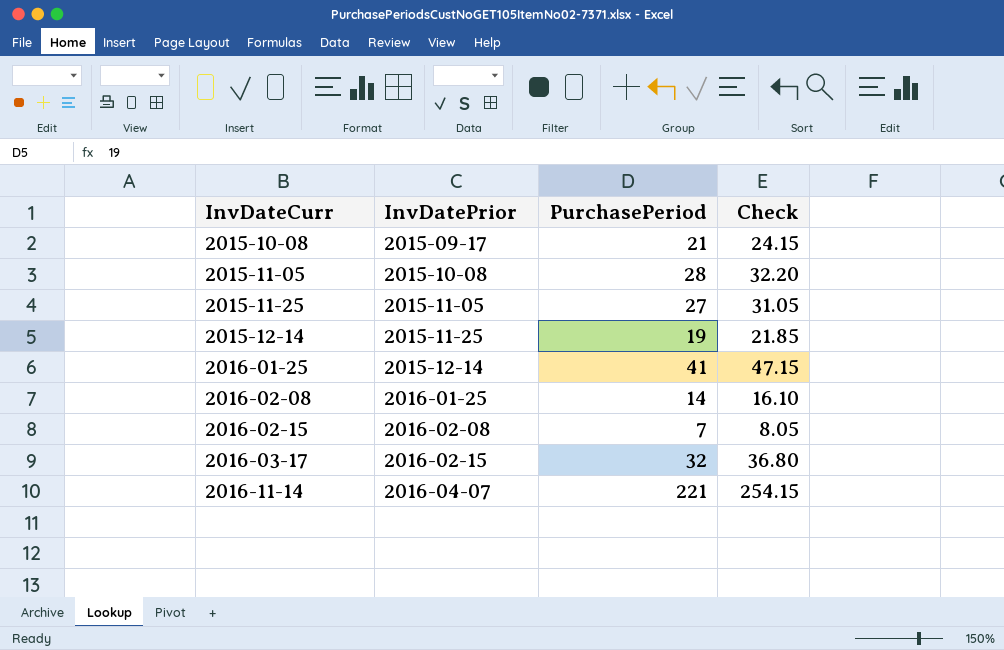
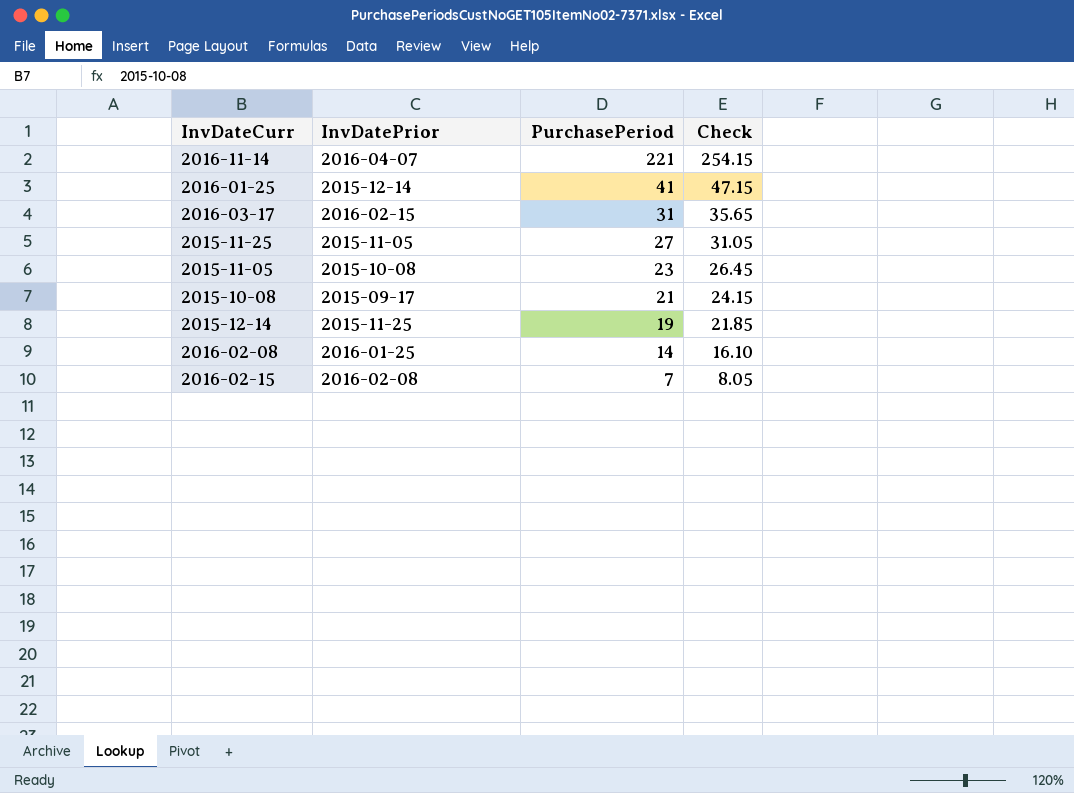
row order: InvDateCurr ascending -> PurchasePeriod descending
2016-03-17 | PurchasePeriod: 32 -> 31
2016-03-17 | Check: 36.80 -> 35.65
2015-11-05 | PurchasePeriod: 28 -> 23
2015-11-05 | Check: 32.20 -> 26.45

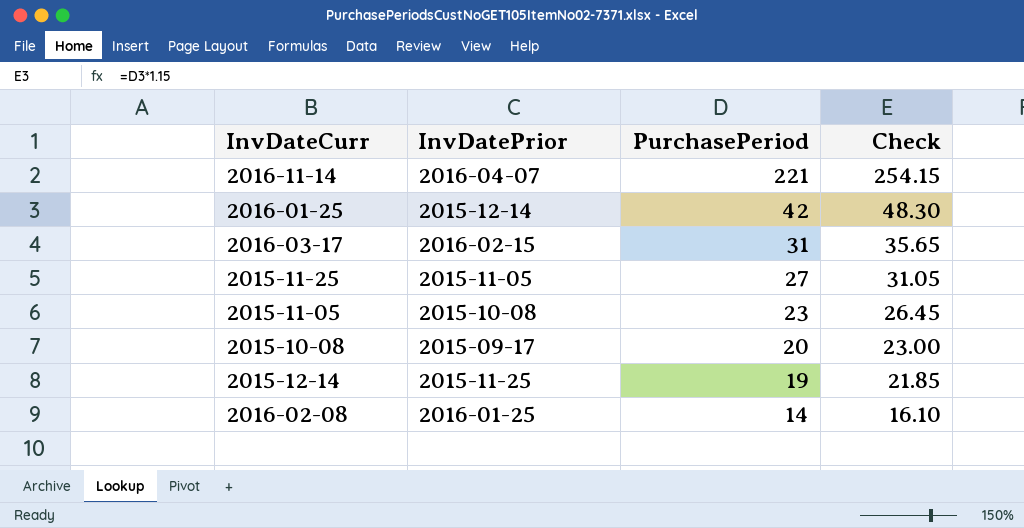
row 2016-02-15: 2016-02-08 | 7 | 8.05 -> none
2016-01-25 | PurchasePeriod: 41 -> 42
2016-01-25 | Check: 47.15 -> 48.30
2015-10-08 | PurchasePeriod: 21 -> 20
2015-10-08 | Check: 24.15 -> 23.00

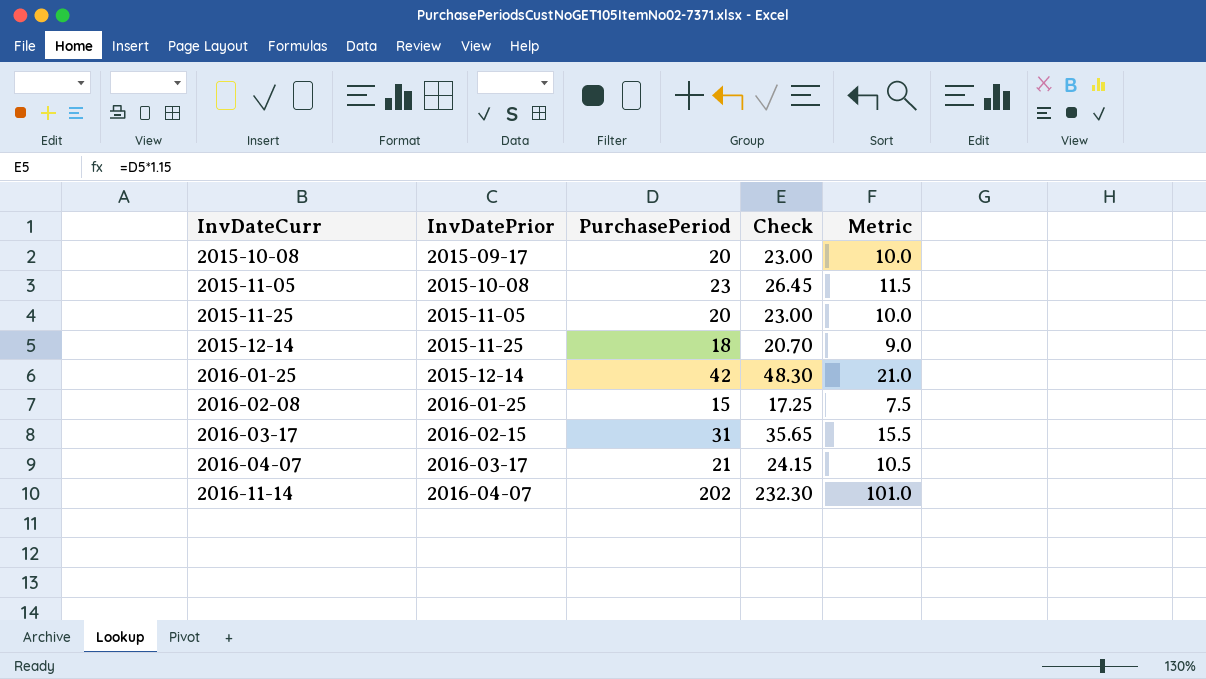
row order: PurchasePeriod descending -> InvDateCurr ascending
column Metric | formula: none -> [PurchasePeriod] * 0.5
2015-11-25 | PurchasePeriod: 27 -> 20
2015-11-25 | Check: 31.05 -> 23.00
2015-12-14 | PurchasePeriod: 19 -> 18
2015-12-14 | Check: 21.85 -> 20.70
2016-02-08 | PurchasePeriod: 14 -> 15
2016-02-08 | Check: 16.10 -> 17.25
row 2016-04-07: none -> 2016-03-17 | 21 | 24.15 | 10.5
2016-11-14 | PurchasePeriod: 221 -> 202
2016-11-14 | Check: 254.15 -> 232.30

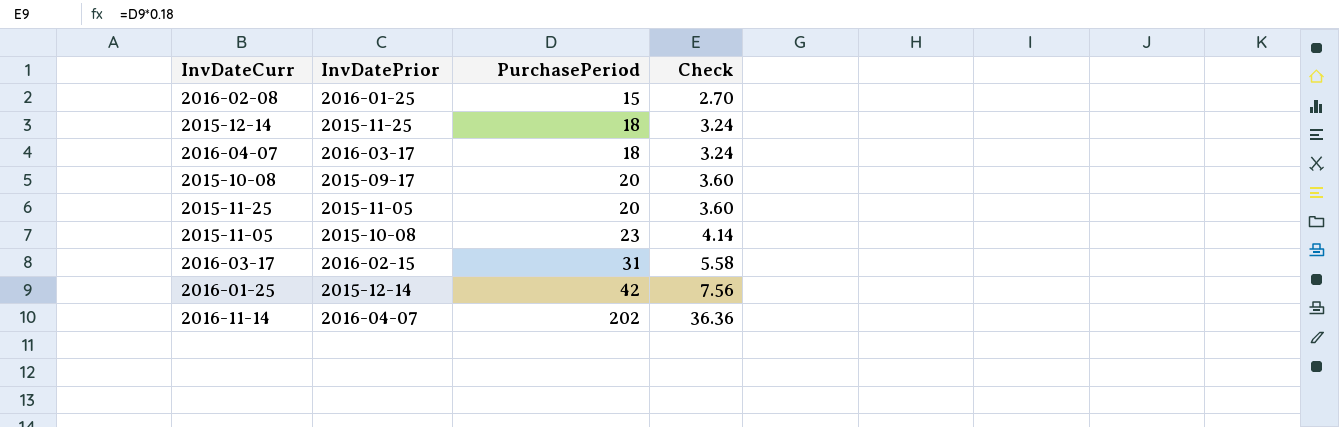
row order: InvDateCurr ascending -> PurchasePeriod ascending
column Metric | formula: [PurchasePeriod] * 0.5 -> none
column Check | formula: [PurchasePeriod] * 1.15 -> [PurchasePeriod] * 0.18
2016-04-07 | PurchasePeriod: 21 -> 18

